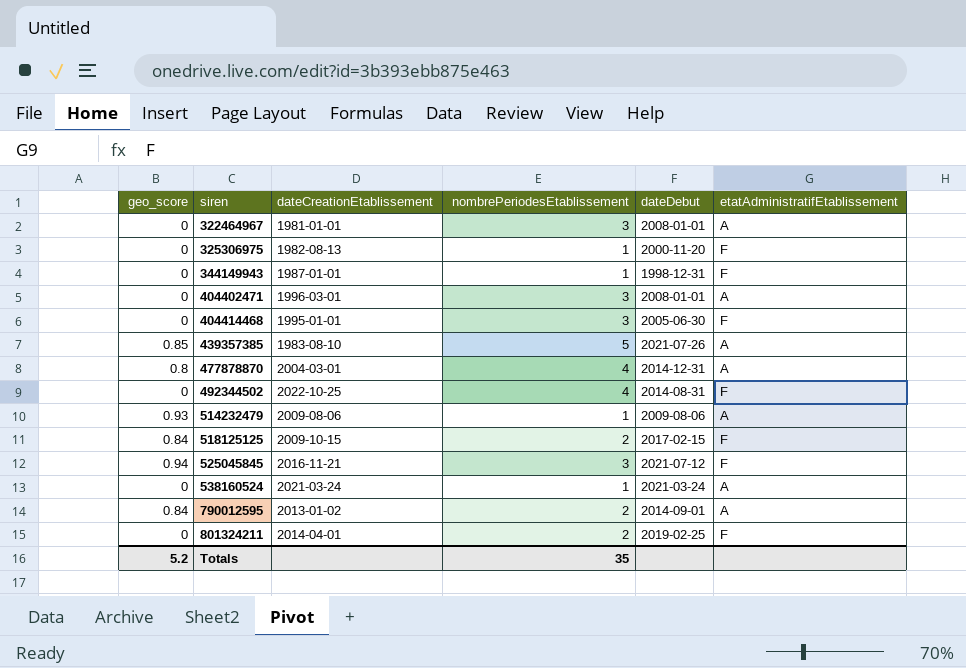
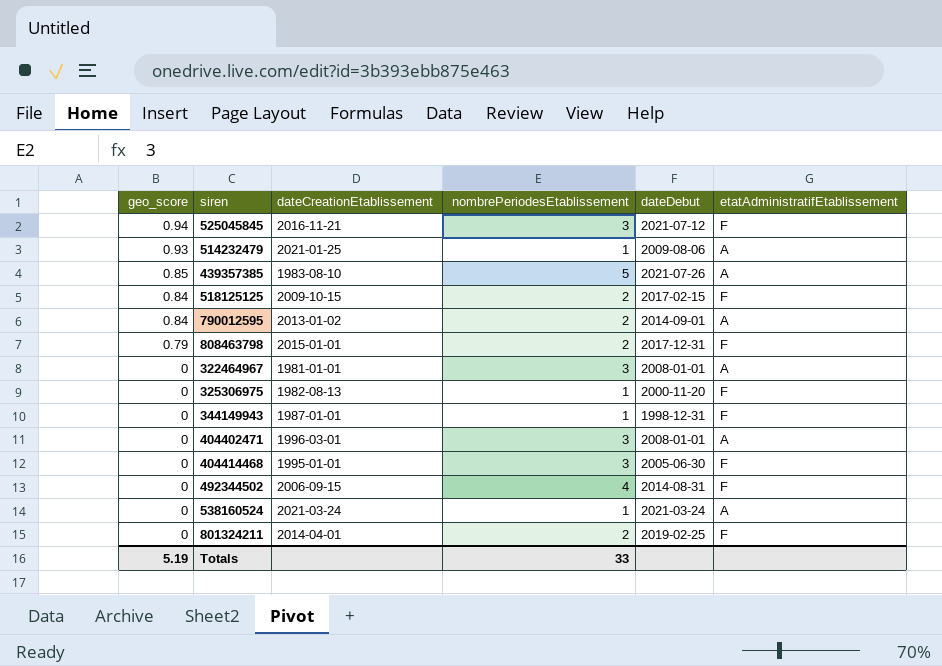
row order: siren ascending -> geo_score descending
row 477878870: 0.8 | 2004-03-01 | 4 | 2014-12-31 | A -> none
514232479 | dateCreationEtablissement: 2009-08-06 -> 2021-01-25
row 808463798: none -> 0.79 | 2015-01-01 | 2 | 2017-12-31 | F
492344502 | dateCreationEtablissement: 2022-10-25 -> 2006-09-15
Totals | geo_score: 5.2 -> 5.19
Totals | nombrePeriodesEtablissement: 35 -> 33

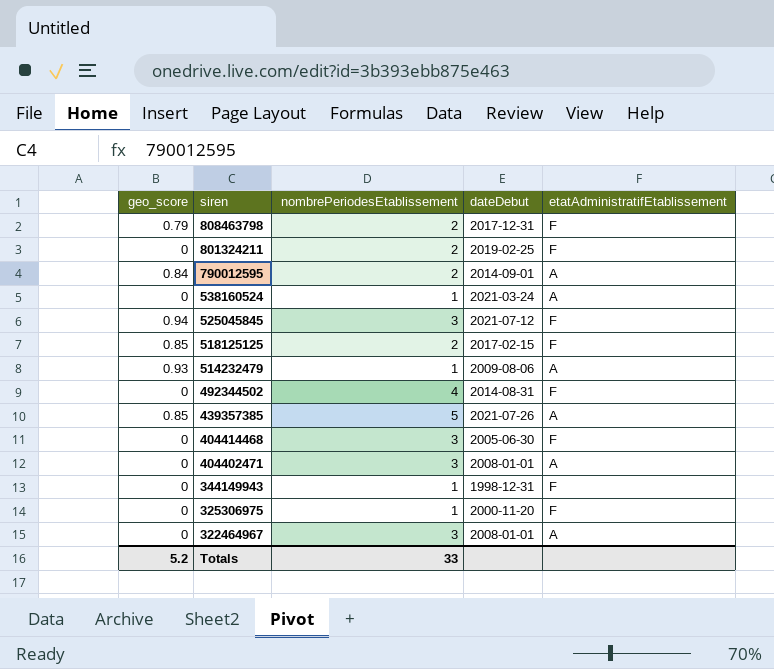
row order: geo_score descending -> siren descending
column dateCreationEtablissement | position: 3 -> none
518125125 | geo_score: 0.84 -> 0.85
Totals | geo_score: 5.19 -> 5.2

